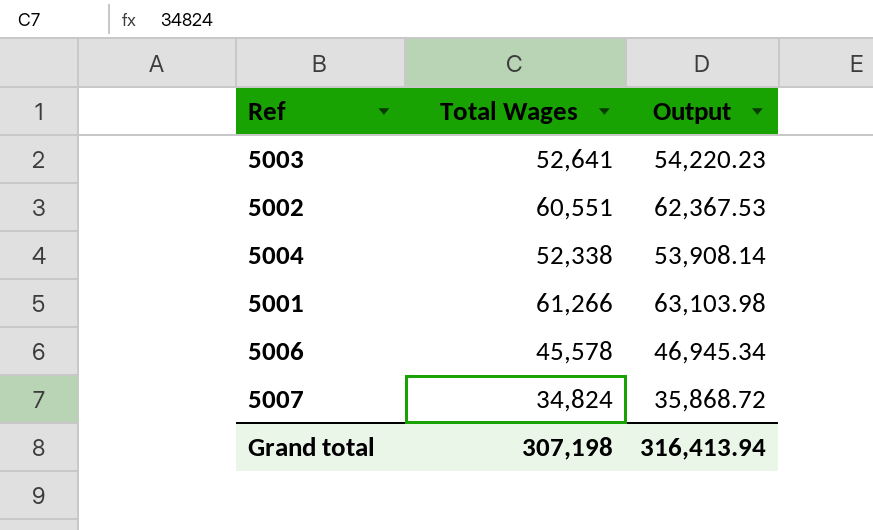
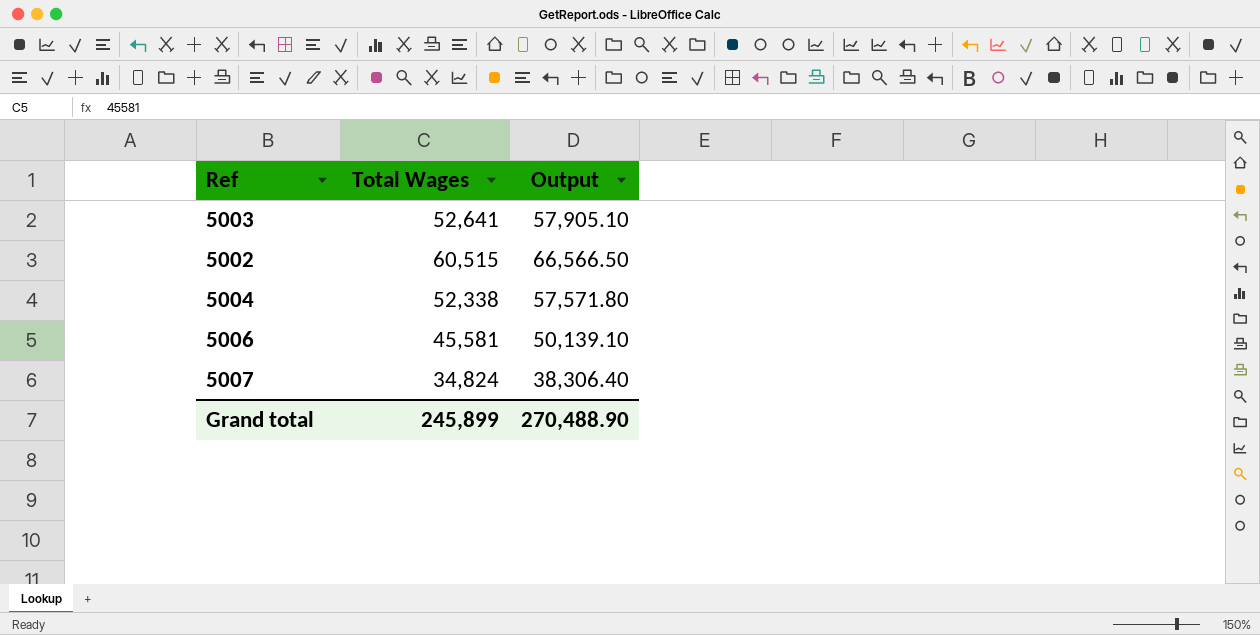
column Output | formula: [Total Wages] * 1.03 -> [Total Wages] * 1.1
row 5001: 61,266 | 63,103.98 -> none
5002 | Total Wages: 60,551 -> 60,515
5006 | Total Wages: 45,578 -> 45,581
Grand total | Total Wages: 307,198 -> 245,899
Grand total | Output: 316,413.94 -> 270,488.90

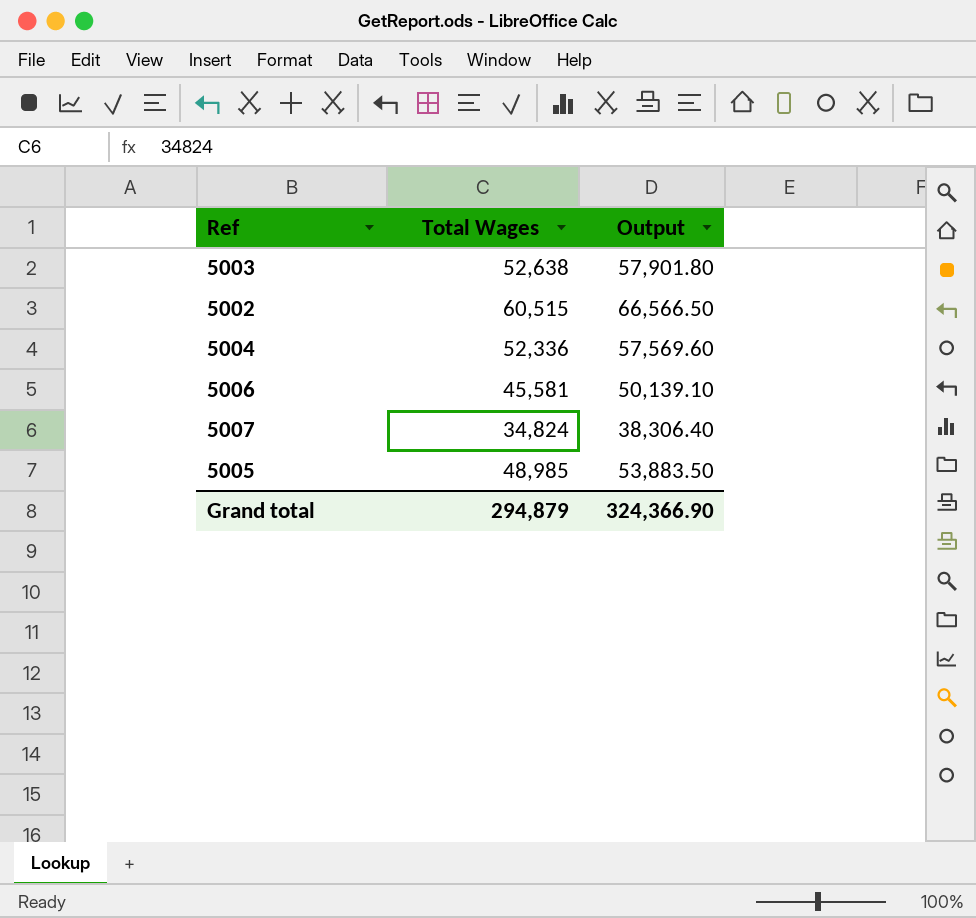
5003 | Total Wages: 52,641 -> 52,638
5003 | Output: 57,905.10 -> 57,901.80
5004 | Total Wages: 52,338 -> 52,336
5004 | Output: 57,571.80 -> 57,569.60
row 5005: none -> 48,985 | 53,883.50
Grand total | Total Wages: 245,899 -> 294,879
Grand total | Output: 270,488.90 -> 324,366.90

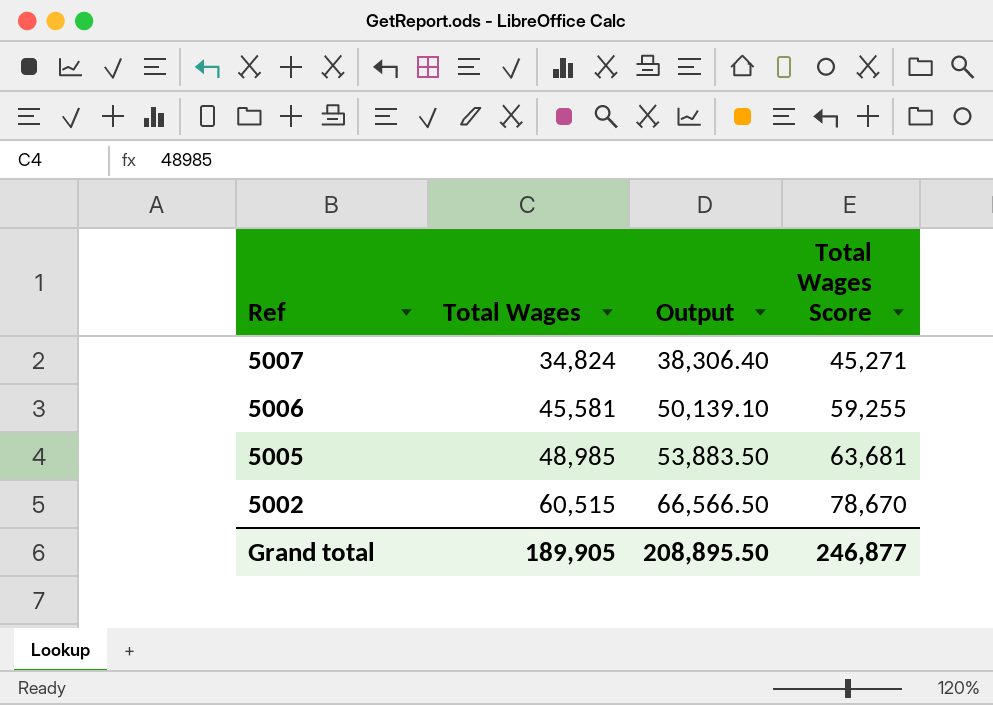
row order: none -> Ref descending
column Total Wages Score | formula: none -> [Total Wages] * 1.3
row 5003: 52,638 | 57,901.80 -> none
row 5004: 52,336 | 57,569.60 -> none
Grand total | Total Wages: 294,879 -> 189,905
Grand total | Output: 324,366.90 -> 208,895.50

